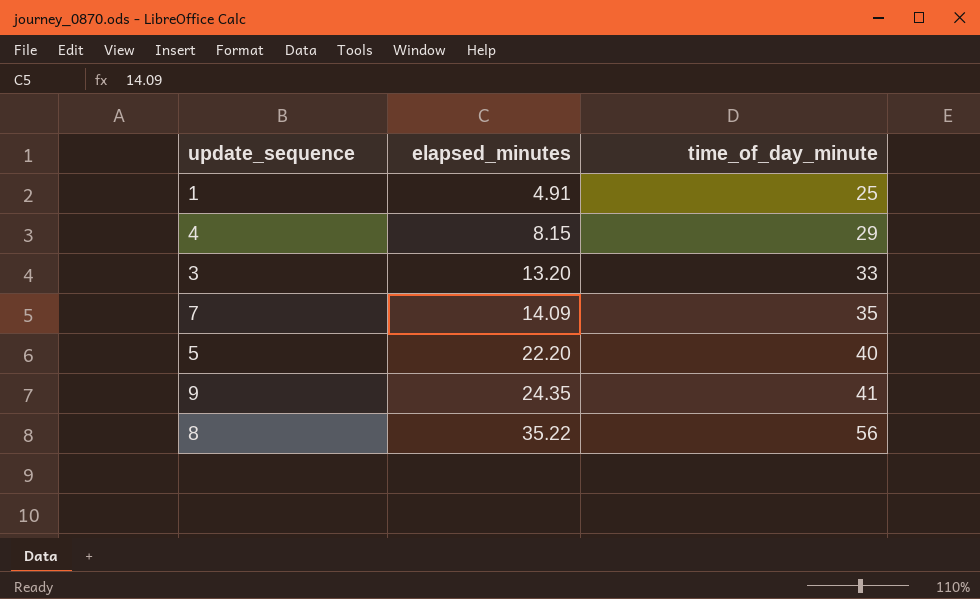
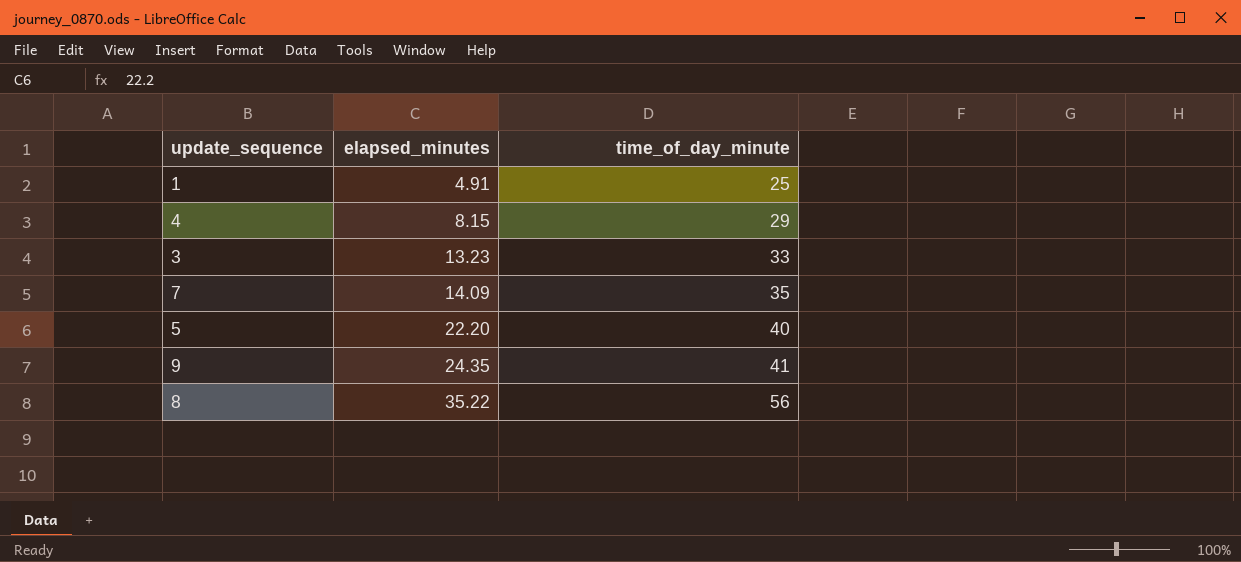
3 | elapsed_minutes: 13.20 -> 13.23

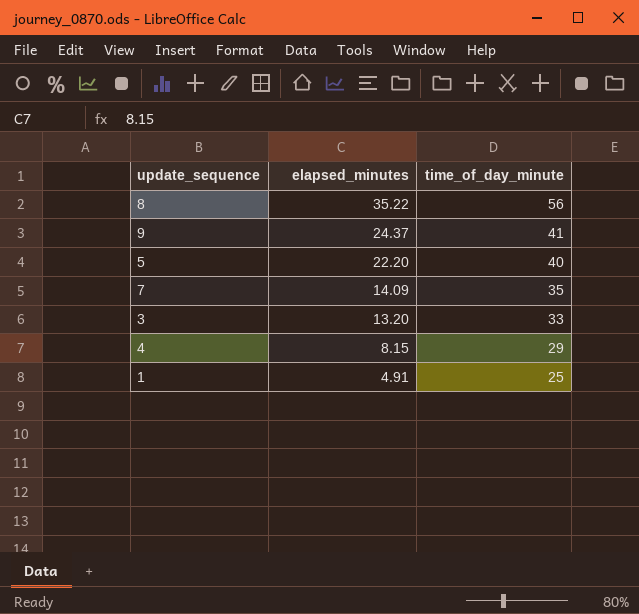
row order: elapsed_minutes ascending -> elapsed_minutes descending
9 | elapsed_minutes: 24.35 -> 24.37
3 | elapsed_minutes: 13.23 -> 13.20

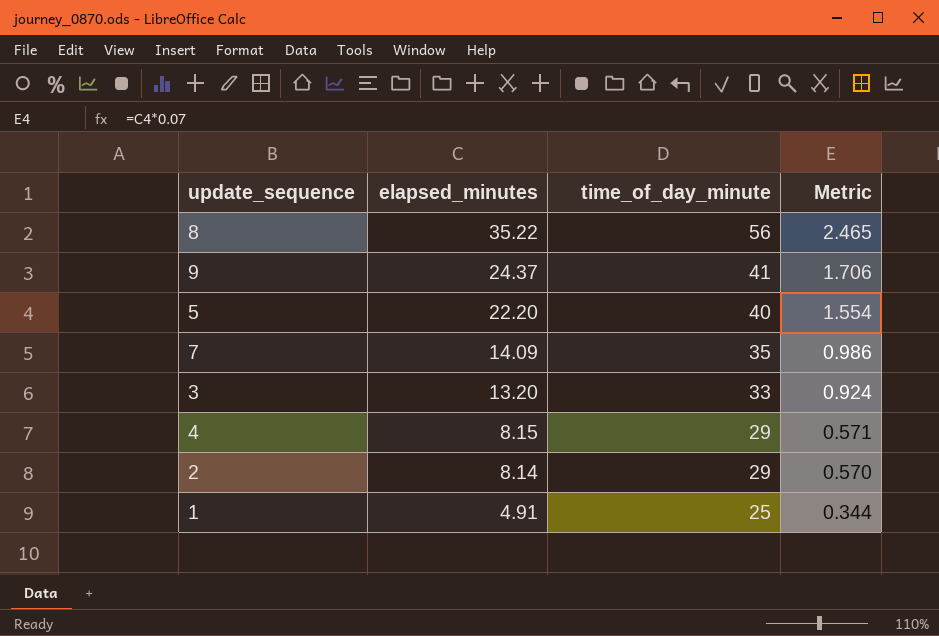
column Metric | formula: none -> [elapsed_minutes] * 0.07
row 2: none -> 8.14 | 29 | 0.570

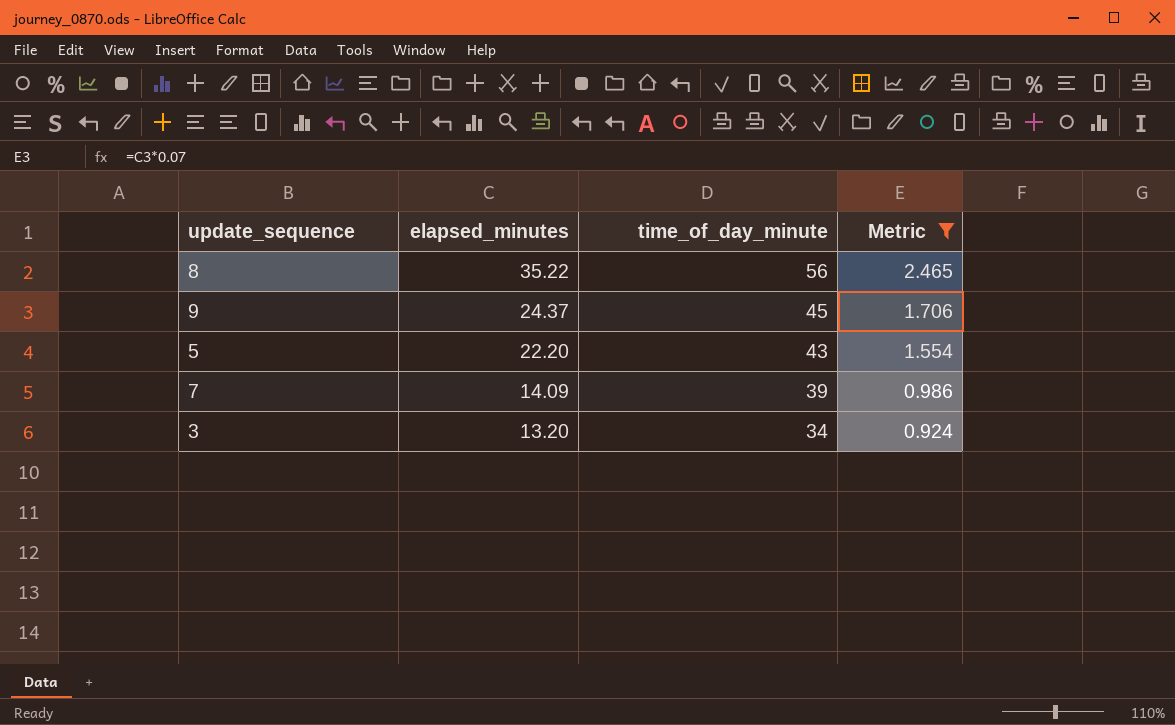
filter: none -> Metric >= 0.924
9 | time_of_day_minute: 41 -> 45
5 | time_of_day_minute: 40 -> 43
7 | time_of_day_minute: 35 -> 39
3 | time_of_day_minute: 33 -> 34

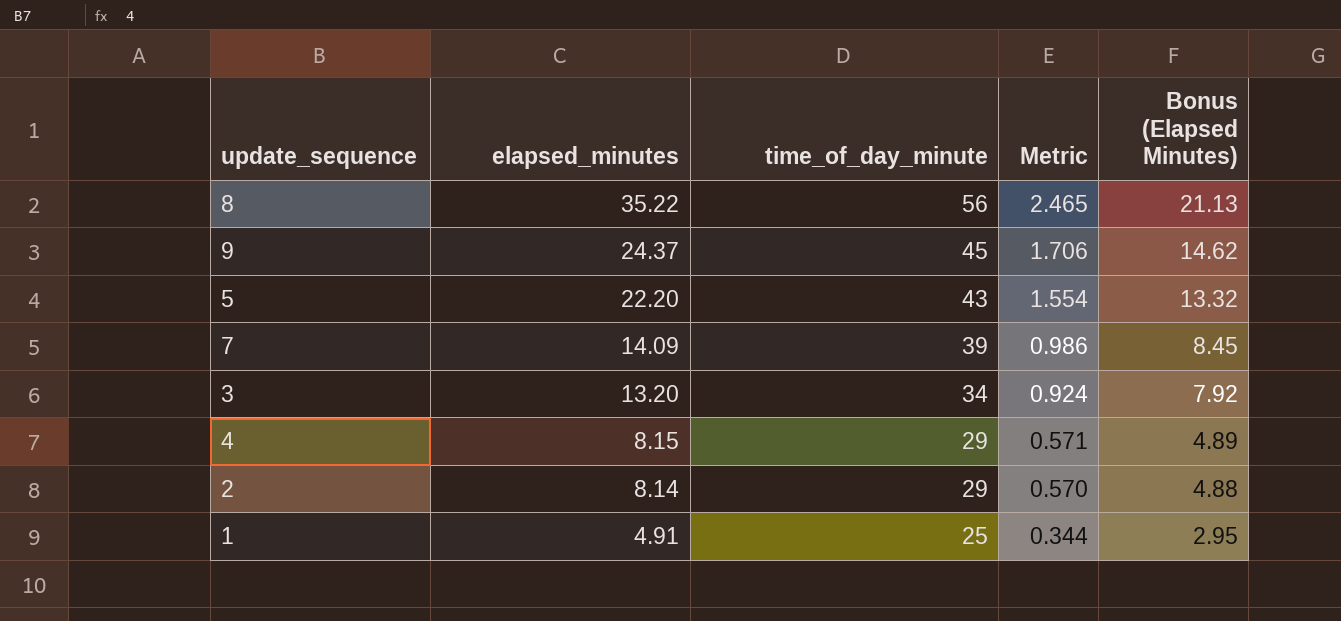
filter: Metric >= 0.924 -> none
column Bonus (Elapsed Minutes) | formula: none -> [elapsed_minutes] * 0.6

